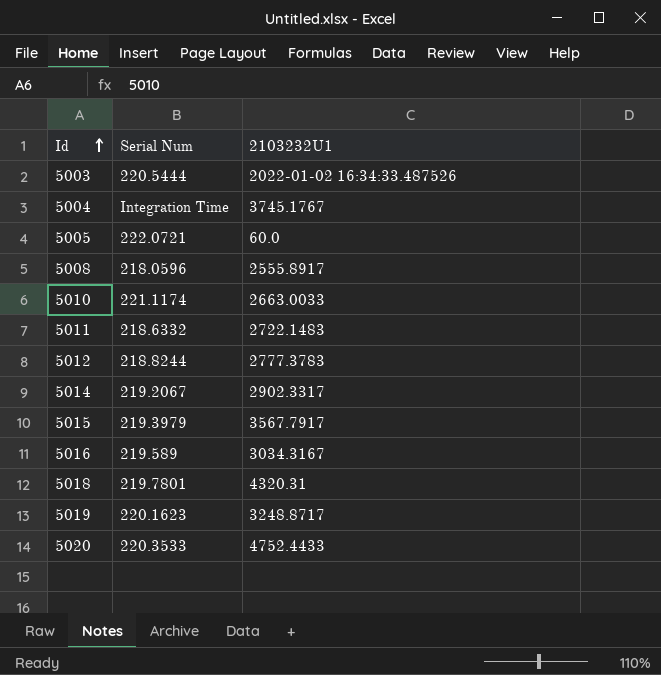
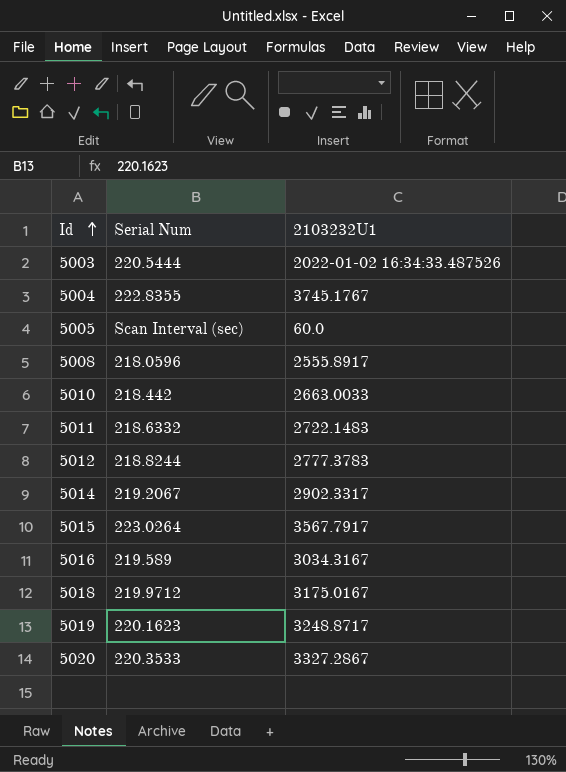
5004 | Serial Num: Integration Time -> 222.8355
5005 | Serial Num: 222.0721 -> Scan Interval (sec)
5010 | Serial Num: 221.1174 -> 218.442
5015 | Serial Num: 219.3979 -> 223.0264
5018 | Serial Num: 219.7801 -> 219.9712
5018 | 2103232U1: 4320.31 -> 3175.0167
5020 | 2103232U1: 4752.4433 -> 3327.2867

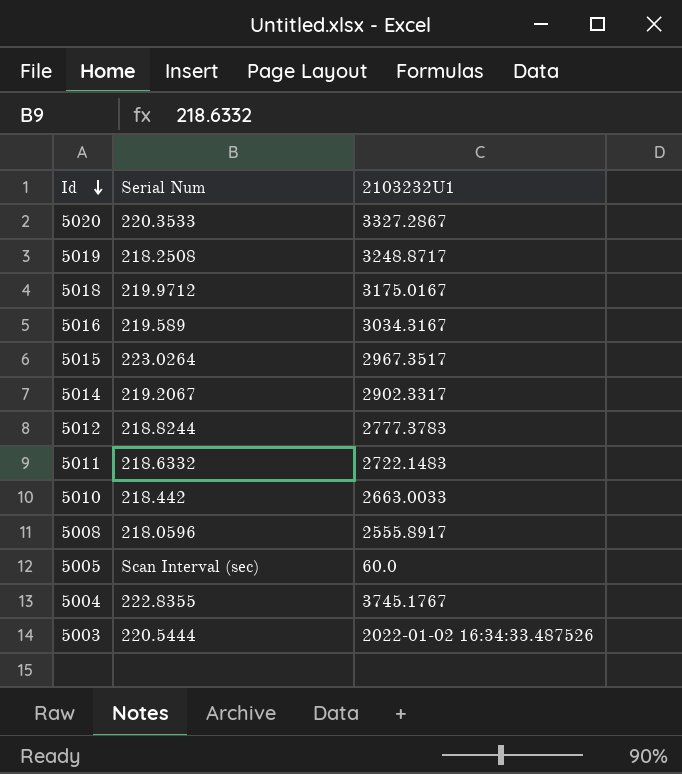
row order: Id ascending -> Id descending
5019 | Serial Num: 220.1623 -> 218.2508
5015 | 2103232U1: 3567.7917 -> 2967.3517

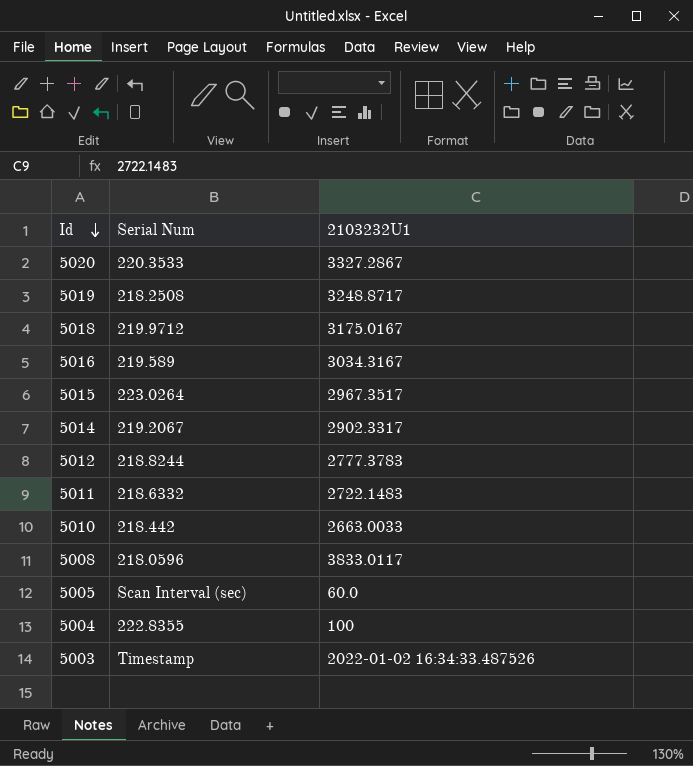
5008 | 2103232U1: 2555.8917 -> 3833.0117
5004 | 2103232U1: 3745.1767 -> 100
5003 | Serial Num: 220.5444 -> Timestamp

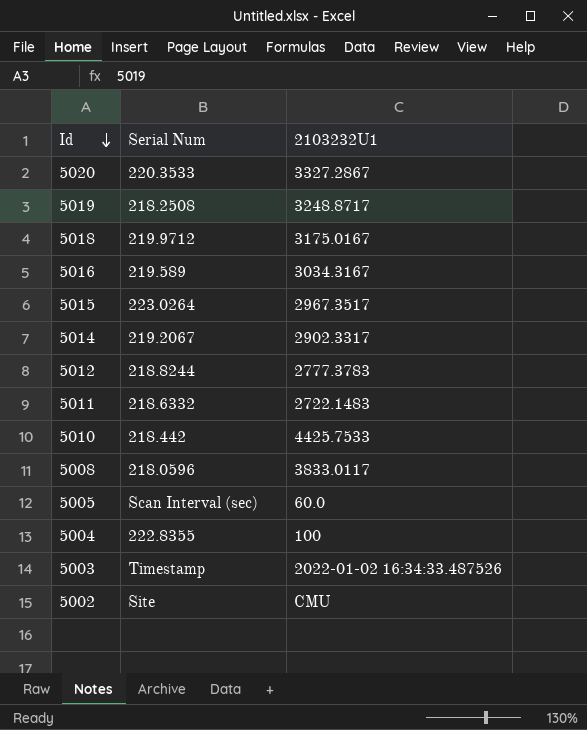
5010 | 2103232U1: 2663.0033 -> 4425.7533
row 5002: none -> Site | CMU

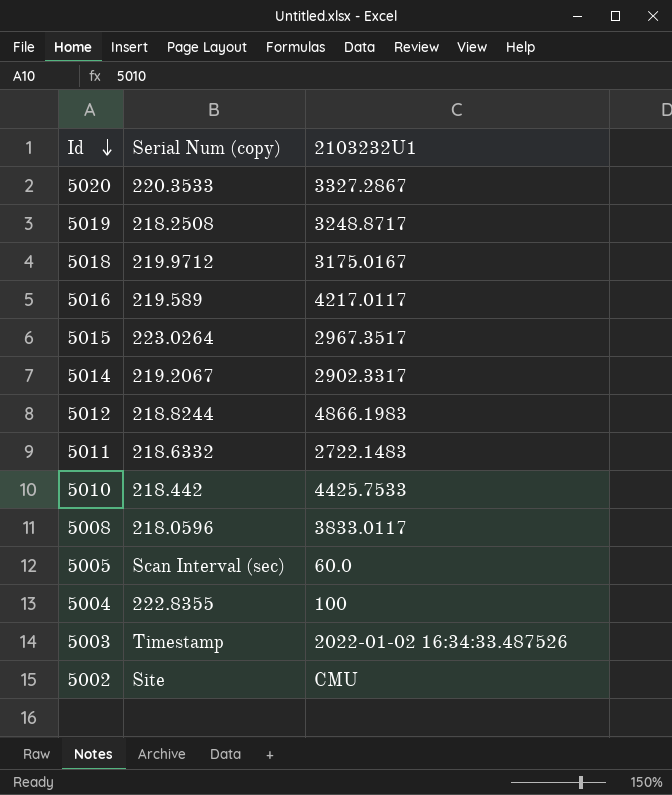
column name: Serial Num -> Serial Num (copy)
5016 | 2103232U1: 3034.3167 -> 4217.0117
5012 | 2103232U1: 2777.3783 -> 4866.1983

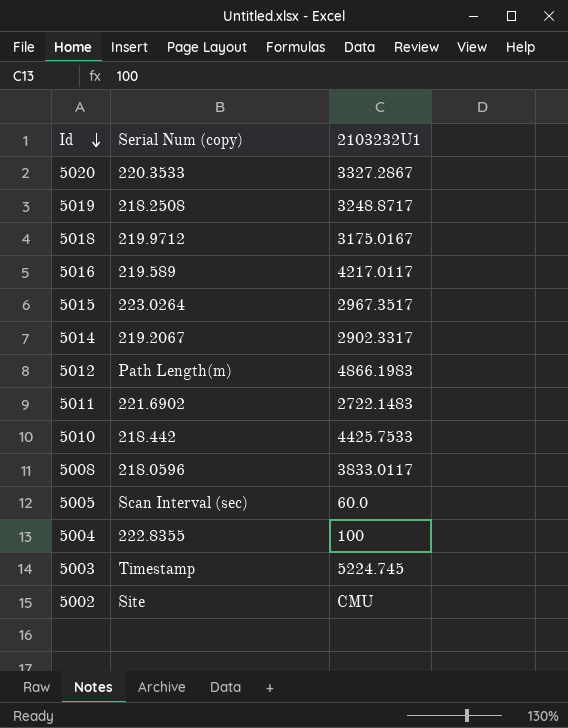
5012 | Serial Num (copy): 218.8244 -> Path Length(m)
5011 | Serial Num (copy): 218.6332 -> 221.6902
5003 | 2103232U1: 2022-01-02 16:34:33.487526 -> 5224.745

